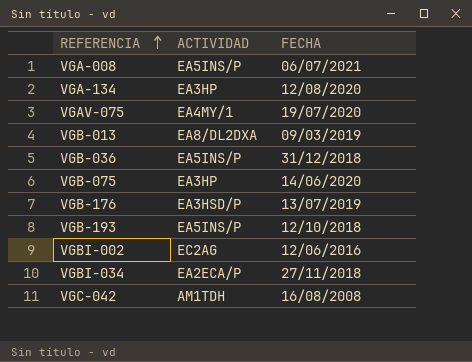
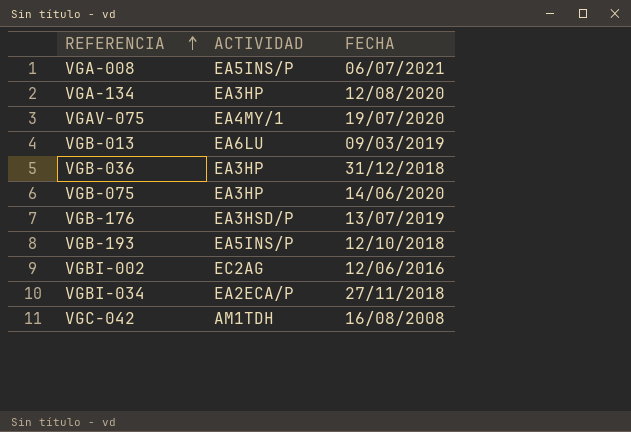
VGB-013 | ACTIVIDAD: EA8/DL2DXA -> EA6LU
VGB-036 | ACTIVIDAD: EA5INS/P -> EA3HP

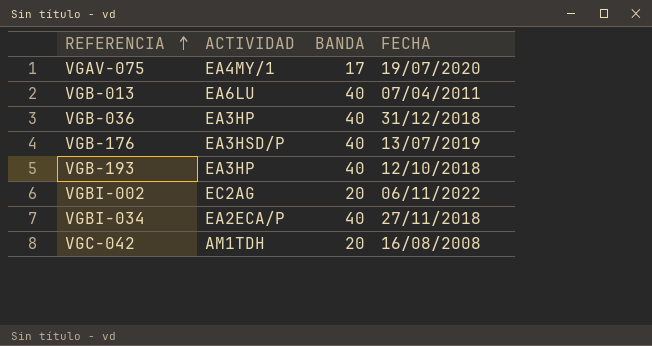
column BANDA | position: none -> 3
row VGA-008: EA5INS/P | 06/07/2021 -> none
row VGA-134: EA3HP | 12/08/2020 -> none
row VGB-075: EA3HP | 14/06/2020 -> none
VGB-013 | FECHA: 09/03/2019 -> 07/04/2011
VGB-193 | ACTIVIDAD: EA5INS/P -> EA3HP
VGBI-002 | FECHA: 12/06/2016 -> 06/11/2022

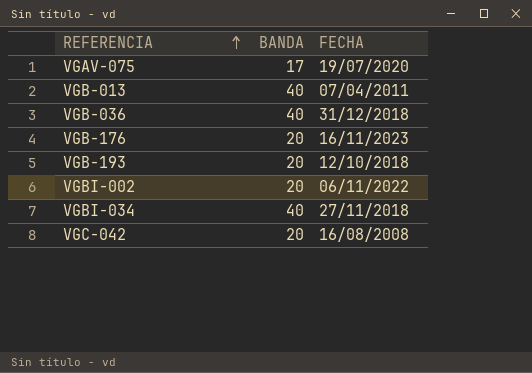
column ACTIVIDAD | position: 2 -> none
VGB-176 | BANDA: 40 -> 20
VGB-176 | FECHA: 13/07/2019 -> 16/11/2023
VGB-193 | BANDA: 40 -> 20

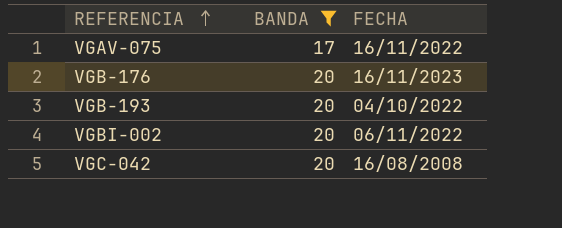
filter: none -> BANDA != 40
VGAV-075 | FECHA: 19/07/2020 -> 16/11/2022
VGB-193 | FECHA: 12/10/2018 -> 04/10/2022

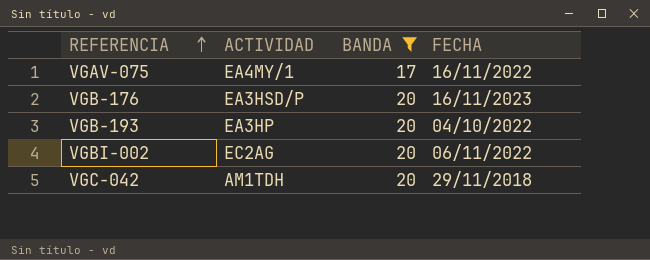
column ACTIVIDAD | position: none -> 2
VGC-042 | FECHA: 16/08/2008 -> 29/11/2018

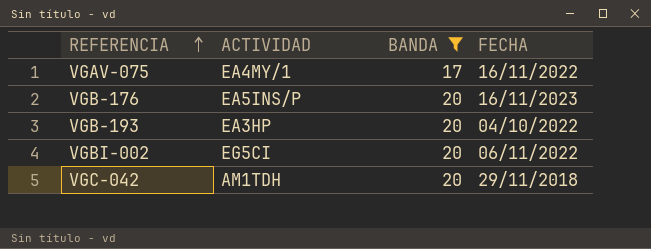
VGB-176 | ACTIVIDAD: EA3HSD/P -> EA5INS/P
VGBI-002 | ACTIVIDAD: EC2AG -> EG5CI

